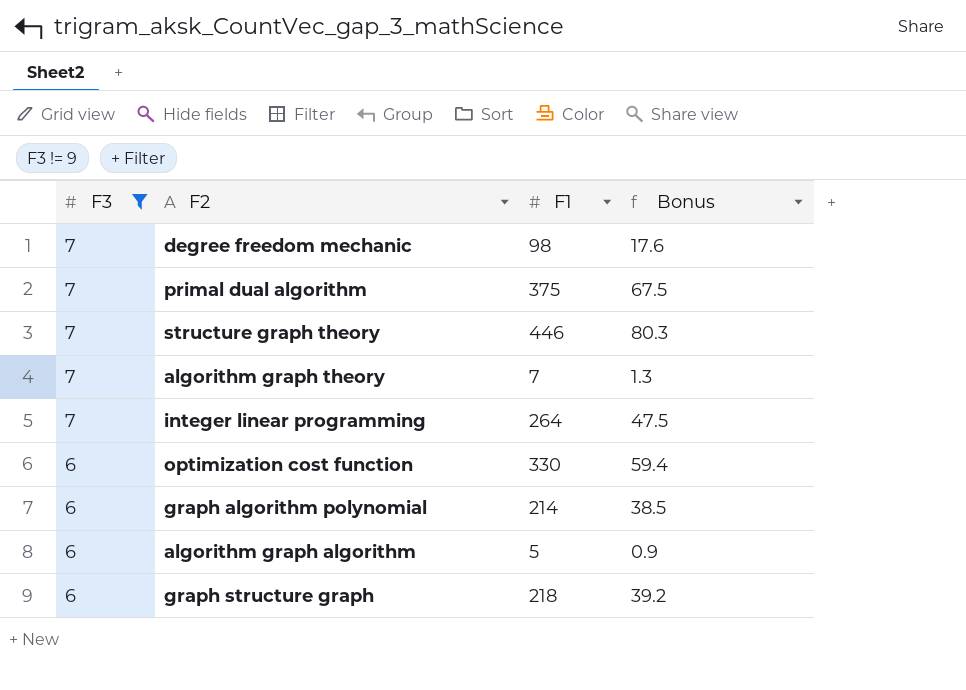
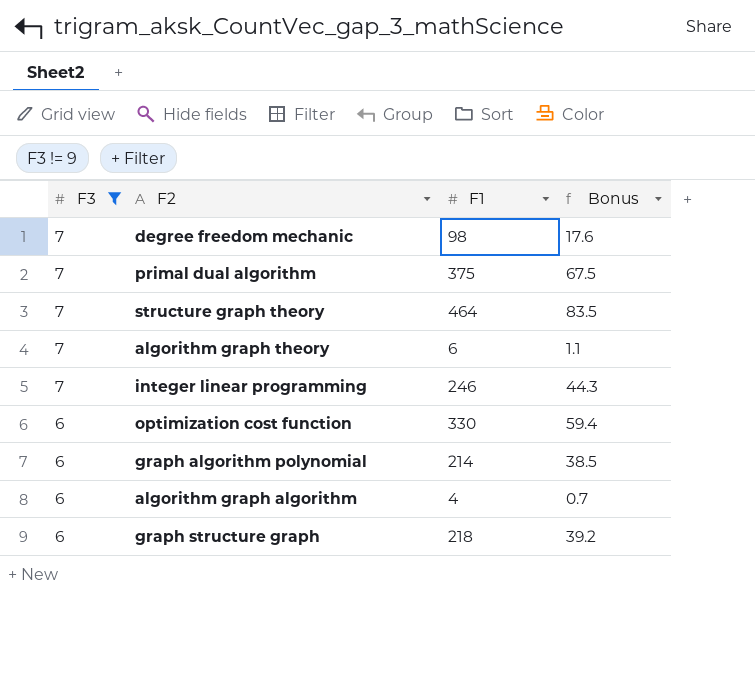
structure graph theory | F1: 446 -> 464
structure graph theory | Bonus: 80.3 -> 83.5
algorithm graph theory | F1: 7 -> 6
algorithm graph theory | Bonus: 1.3 -> 1.1
integer linear programming | F1: 264 -> 246
integer linear programming | Bonus: 47.5 -> 44.3
algorithm graph algorithm | F1: 5 -> 4
algorithm graph algorithm | Bonus: 0.9 -> 0.7

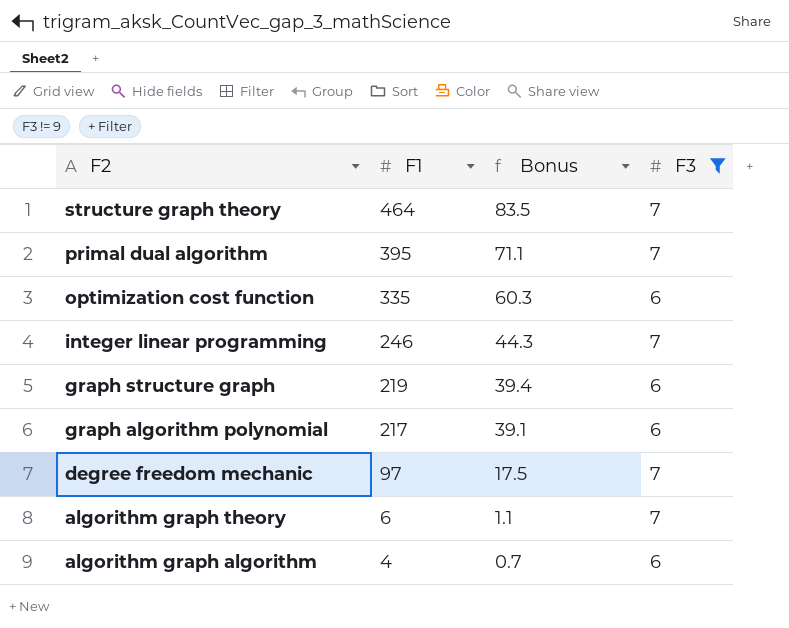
row order: F3 descending -> F2 descending
column F3 | position: 1 -> 4
primal dual algorithm | F1: 375 -> 395
primal dual algorithm | Bonus: 67.5 -> 71.1
optimization cost function | F1: 330 -> 335
optimization cost function | Bonus: 59.4 -> 60.3
graph structure graph | F1: 218 -> 219
graph structure graph | Bonus: 39.2 -> 39.4
graph algorithm polynomial | F1: 214 -> 217
graph algorithm polynomial | Bonus: 38.5 -> 39.1
degree freedom mechanic | F1: 98 -> 97
degree freedom mechanic | Bonus: 17.6 -> 17.5

